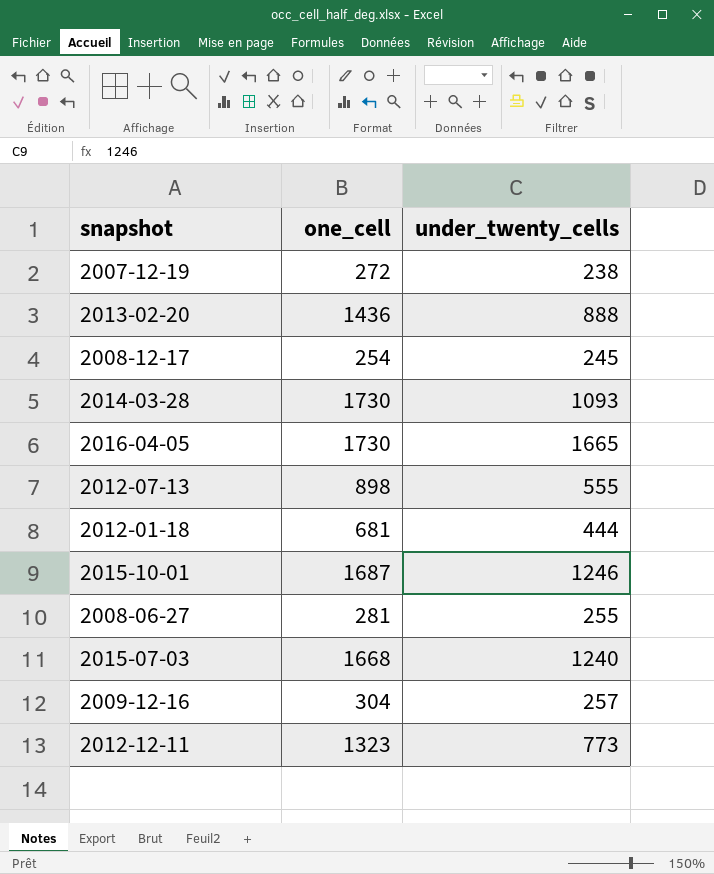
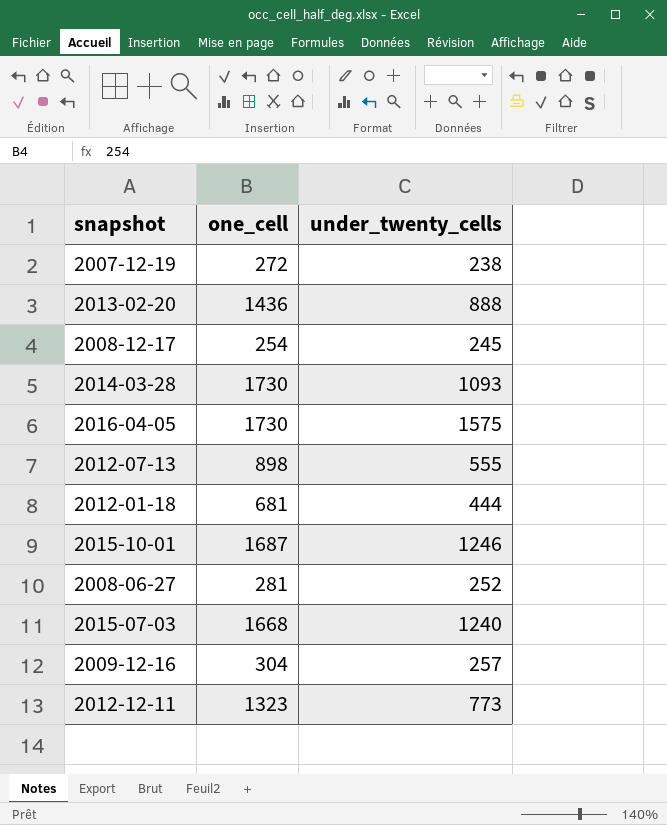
2016-04-05 | under_twenty_cells: 1665 -> 1575
2008-06-27 | under_twenty_cells: 255 -> 252

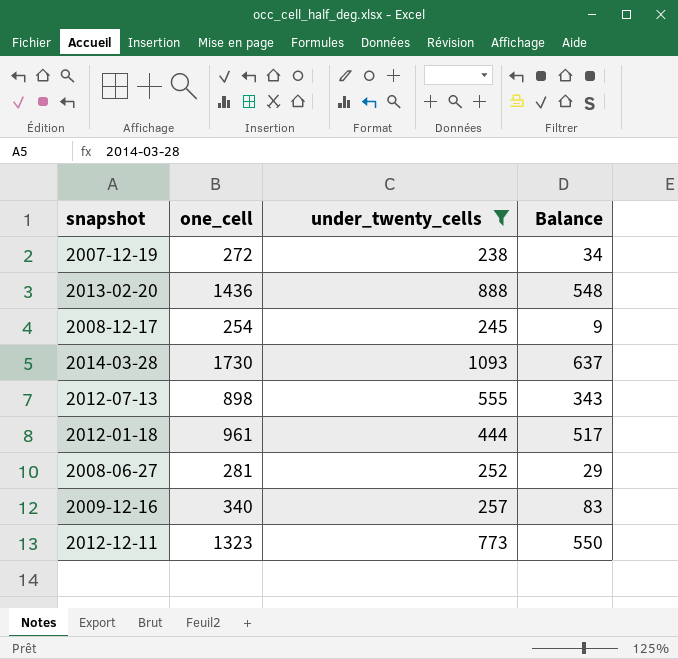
filter: none -> under_twenty_cells <= 1093
column Balance | formula: none -> [one_cell] - [under_twenty_cells]
2012-01-18 | one_cell: 681 -> 961
2009-12-16 | one_cell: 304 -> 340

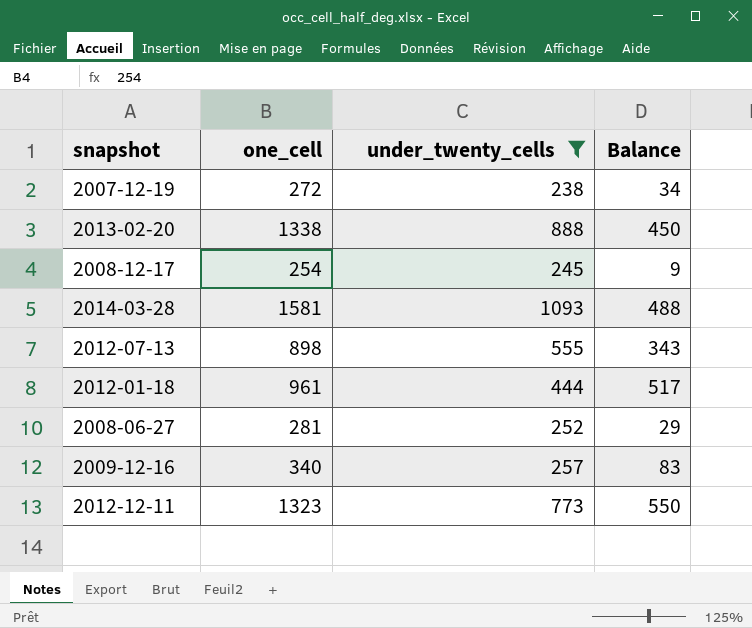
2013-02-20 | one_cell: 1436 -> 1338
2013-02-20 | Balance: 548 -> 450
2014-03-28 | one_cell: 1730 -> 1581
2014-03-28 | Balance: 637 -> 488

